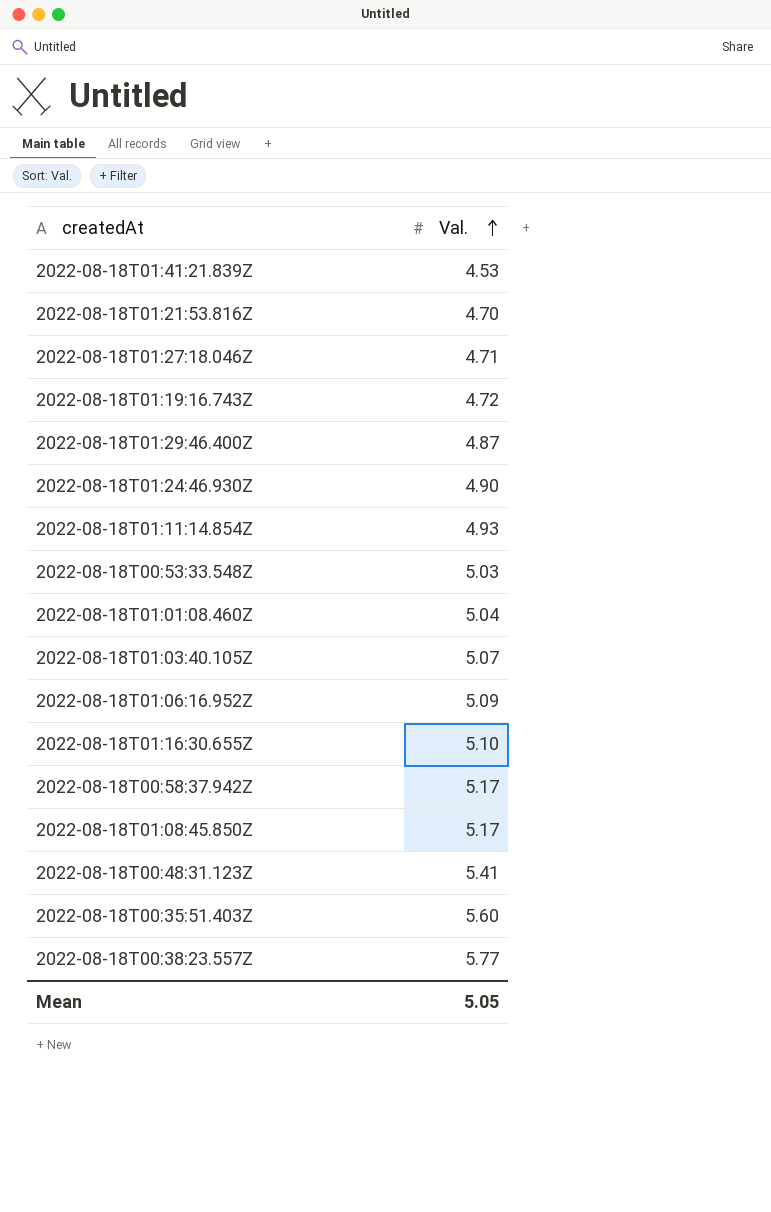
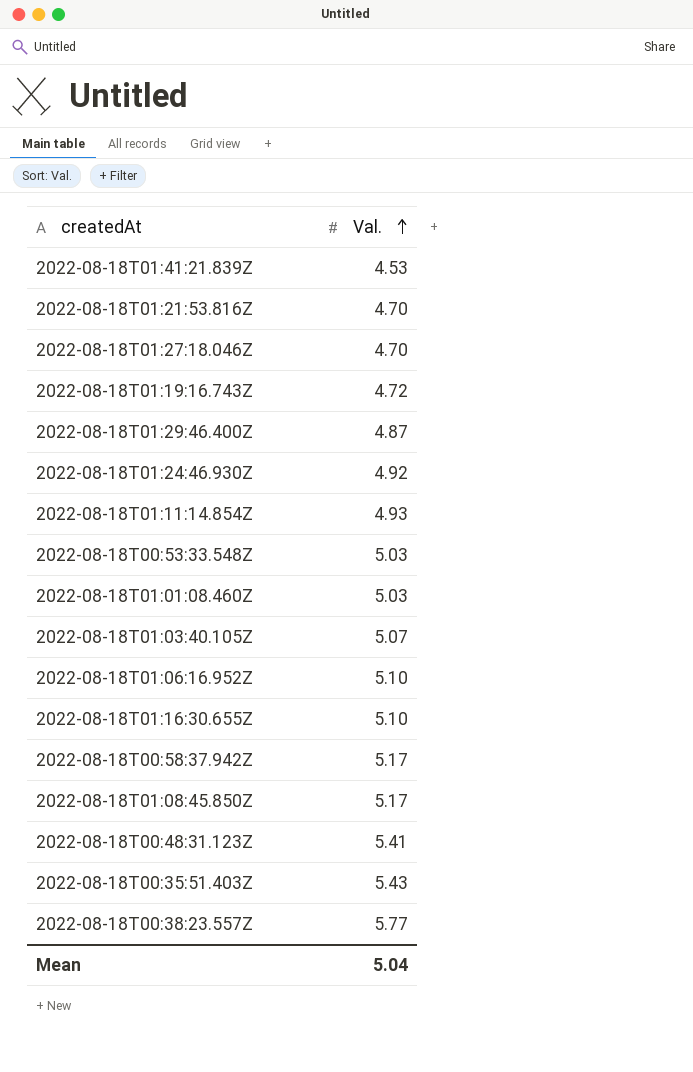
2022-08-18T01:27:18.046Z | Val.: 4.71 -> 4.70
2022-08-18T01:24:46.930Z | Val.: 4.90 -> 4.92
2022-08-18T01:01:08.460Z | Val.: 5.04 -> 5.03
2022-08-18T01:06:16.952Z | Val.: 5.09 -> 5.10
2022-08-18T00:35:51.403Z | Val.: 5.60 -> 5.43
Mean | Val.: 5.05 -> 5.04

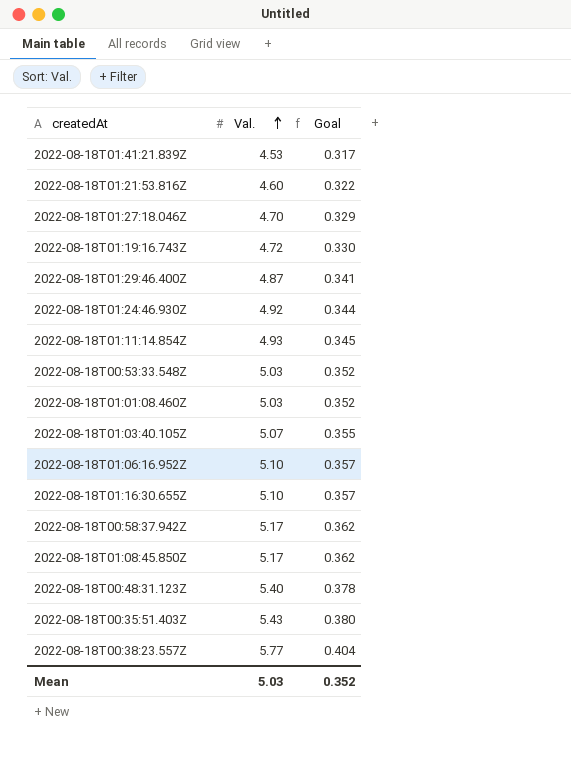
column Goal | formula: none -> [Val.] * 0.07
2022-08-18T01:21:53.816Z | Val.: 4.70 -> 4.60
2022-08-18T00:48:31.123Z | Val.: 5.41 -> 5.40
Mean | Val.: 5.04 -> 5.03

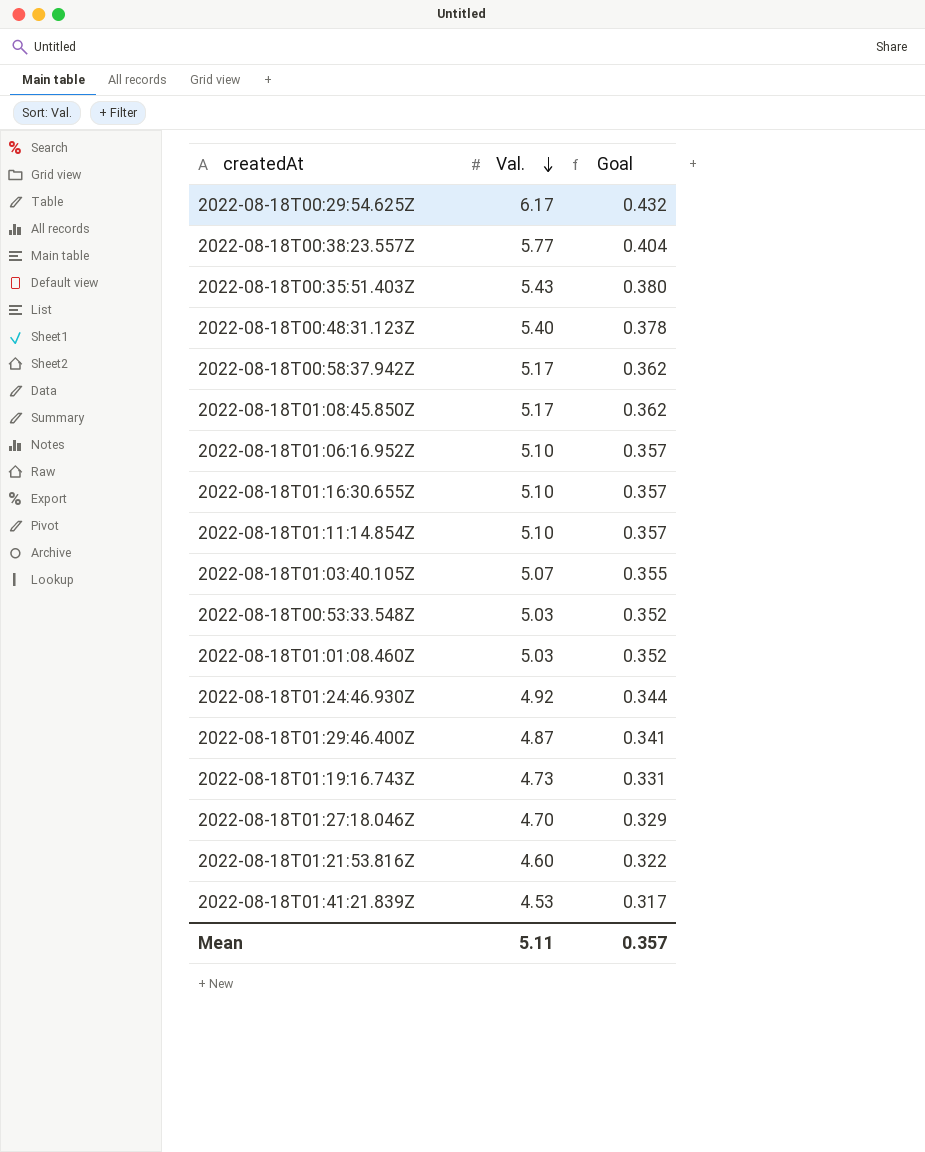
row order: Val. ascending -> Val. descending
row 2022-08-18T00:29:54.625Z: none -> 6.17 | 0.432
2022-08-18T01:11:14.854Z | Val.: 4.93 -> 5.10
2022-08-18T01:11:14.854Z | Goal: 0.345 -> 0.357
2022-08-18T01:19:16.743Z | Val.: 4.72 -> 4.73
2022-08-18T01:19:16.743Z | Goal: 0.330 -> 0.331
Mean | Val.: 5.03 -> 5.11
Mean | Goal: 0.352 -> 0.357

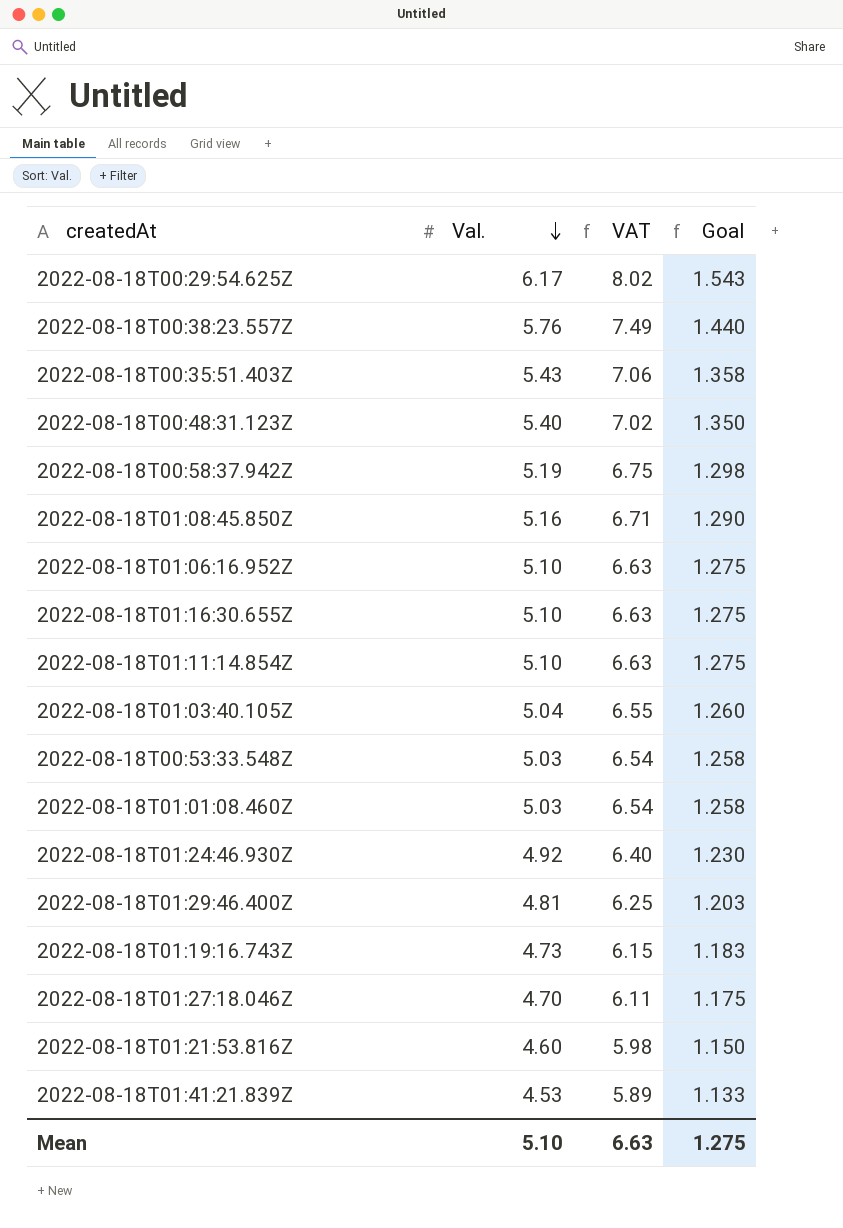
column VAT | formula: none -> [Val.] * 1.3
column Goal | formula: [Val.] * 0.07 -> [Val.] * 0.25
2022-08-18T00:38:23.557Z | Val.: 5.77 -> 5.76
2022-08-18T00:58:37.942Z | Val.: 5.17 -> 5.19
2022-08-18T01:08:45.850Z | Val.: 5.17 -> 5.16
2022-08-18T01:03:40.105Z | Val.: 5.07 -> 5.04
2022-08-18T01:29:46.400Z | Val.: 4.87 -> 4.81
Mean | Val.: 5.11 -> 5.10
Mean | Goal: 0.357 -> 1.275

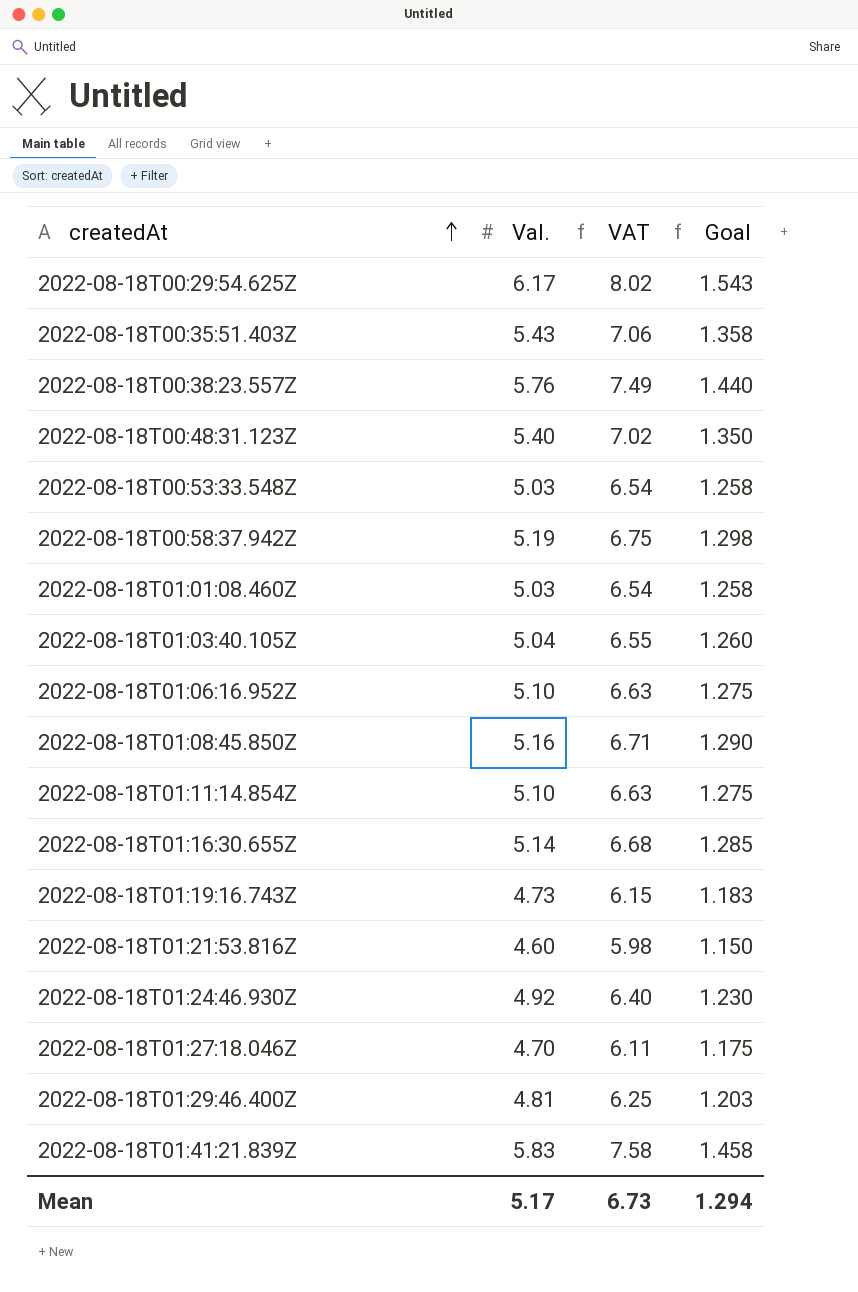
row order: Val. descending -> createdAt ascending
2022-08-18T01:16:30.655Z | Val.: 5.10 -> 5.14
2022-08-18T01:16:30.655Z | VAT: 6.63 -> 6.68
2022-08-18T01:16:30.655Z | Goal: 1.275 -> 1.285
2022-08-18T01:41:21.839Z | Val.: 4.53 -> 5.83
2022-08-18T01:41:21.839Z | VAT: 5.89 -> 7.58
2022-08-18T01:41:21.839Z | Goal: 1.133 -> 1.458
Mean | Val.: 5.10 -> 5.17
Mean | VAT: 6.63 -> 6.73
Mean | Goal: 1.275 -> 1.294

